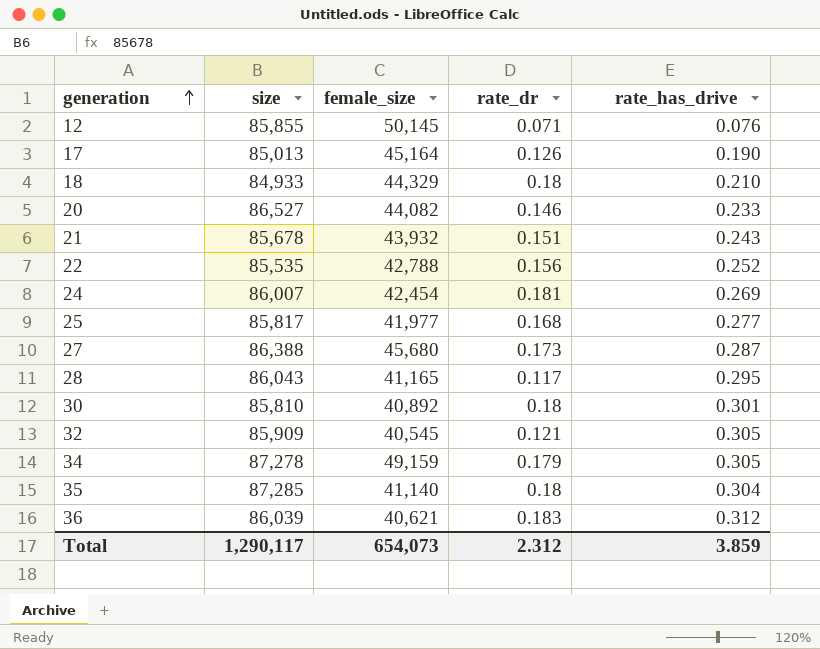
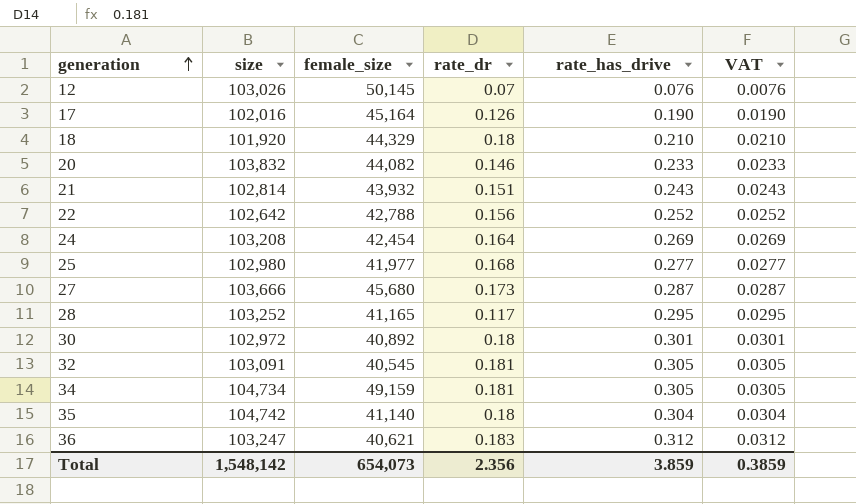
column VAT | formula: none -> [rate_has_drive] * 0.1
12 | size: 85,855 -> 103,026
12 | rate_dr: 0.071 -> 0.07
17 | size: 85,013 -> 102,016
18 | size: 84,933 -> 101,920
20 | size: 86,527 -> 103,832
21 | size: 85,678 -> 102,814
22 | size: 85,535 -> 102,642
24 | size: 86,007 -> 103,208
24 | rate_dr: 0.181 -> 0.164
25 | size: 85,817 -> 102,980
27 | size: 86,388 -> 103,666
28 | size: 86,043 -> 103,252
30 | size: 85,810 -> 102,972
32 | size: 85,909 -> 103,091
32 | rate_dr: 0.121 -> 0.181
34 | size: 87,278 -> 104,734
34 | rate_dr: 0.179 -> 0.181
35 | size: 87,285 -> 104,742
36 | size: 86,039 -> 103,247
Total | size: 1,290,117 -> 1,548,142
Total | rate_dr: 2.312 -> 2.356

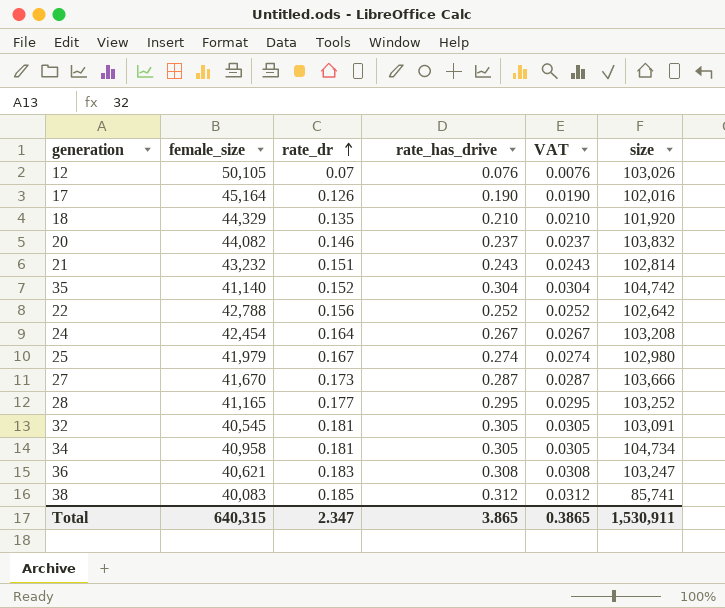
row order: generation ascending -> rate_dr ascending
column size | position: 2 -> 6
row 30: 102,972 | 40,892 | 0.18 | 0.301 | 0.0301 -> none
12 | female_size: 50,145 -> 50,105
18 | rate_dr: 0.18 -> 0.135
20 | rate_has_drive: 0.233 -> 0.237
20 | VAT: 0.0233 -> 0.0237
21 | female_size: 43,932 -> 43,232
35 | rate_dr: 0.18 -> 0.152
24 | rate_has_drive: 0.269 -> 0.267
24 | VAT: 0.0269 -> 0.0267
25 | female_size: 41,977 -> 41,979
25 | rate_dr: 0.168 -> 0.167
25 | rate_has_drive: 0.277 -> 0.274
25 | VAT: 0.0277 -> 0.0274
27 | female_size: 45,680 -> 41,670
28 | rate_dr: 0.117 -> 0.177
34 | female_size: 49,159 -> 40,958
36 | rate_has_drive: 0.312 -> 0.308
36 | VAT: 0.0312 -> 0.0308
row 38: none -> 40,083 | 0.185 | 0.312 | 0.0312 | 85,741
Total | female_size: 654,073 -> 640,315
Total | rate_dr: 2.356 -> 2.347
Total | rate_has_drive: 3.859 -> 3.865
Total | VAT: 0.3859 -> 0.3865
Total | size: 1,548,142 -> 1,530,911

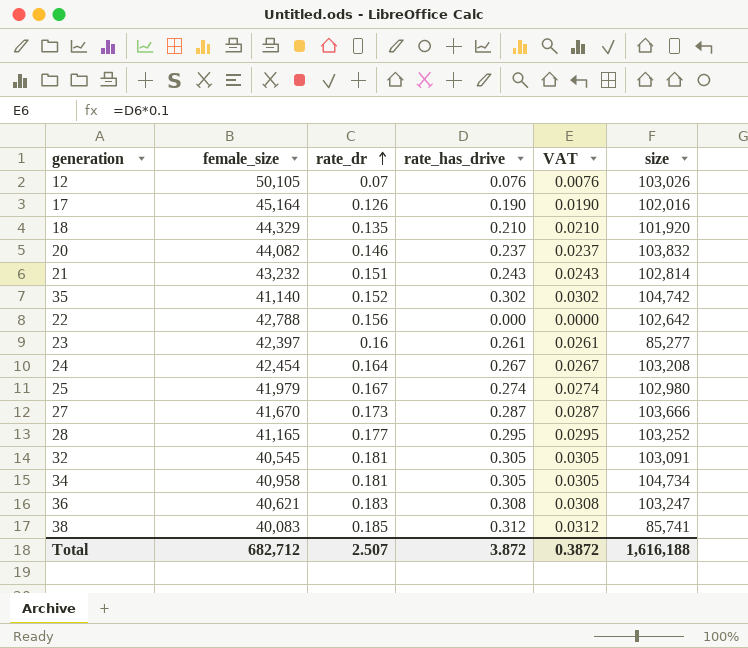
35 | rate_has_drive: 0.304 -> 0.302
35 | VAT: 0.0304 -> 0.0302
22 | rate_has_drive: 0.252 -> 0.000
22 | VAT: 0.0252 -> 0.0000
row 23: none -> 42,397 | 0.16 | 0.261 | 0.0261 | 85,277
Total | female_size: 640,315 -> 682,712
Total | rate_dr: 2.347 -> 2.507
Total | rate_has_drive: 3.865 -> 3.872
Total | VAT: 0.3865 -> 0.3872
Total | size: 1,530,911 -> 1,616,188

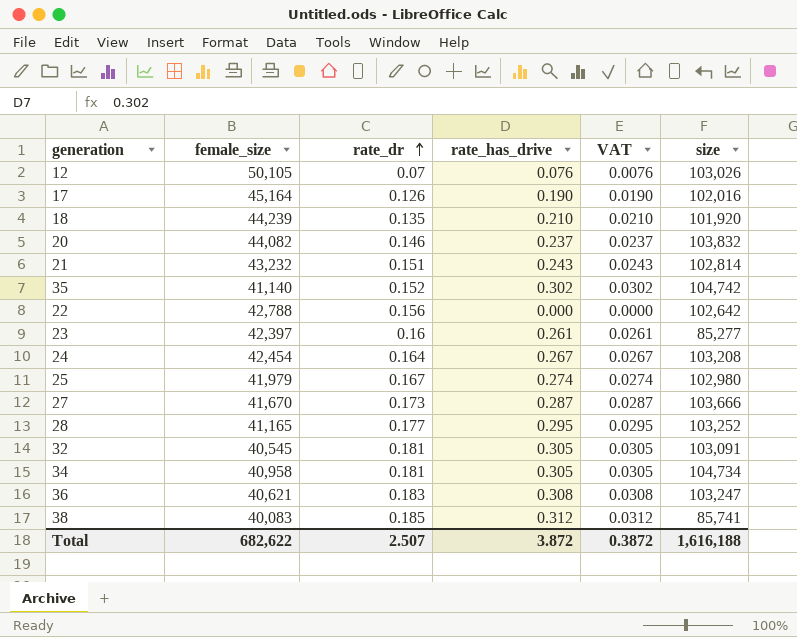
18 | female_size: 44,329 -> 44,239
Total | female_size: 682,712 -> 682,622

